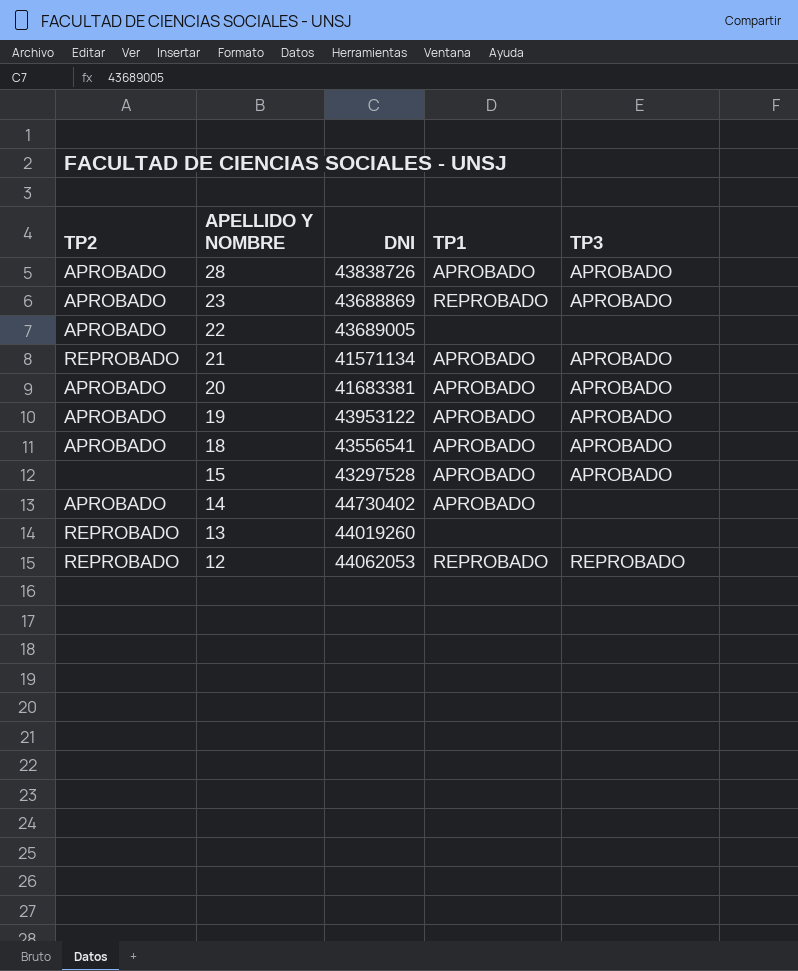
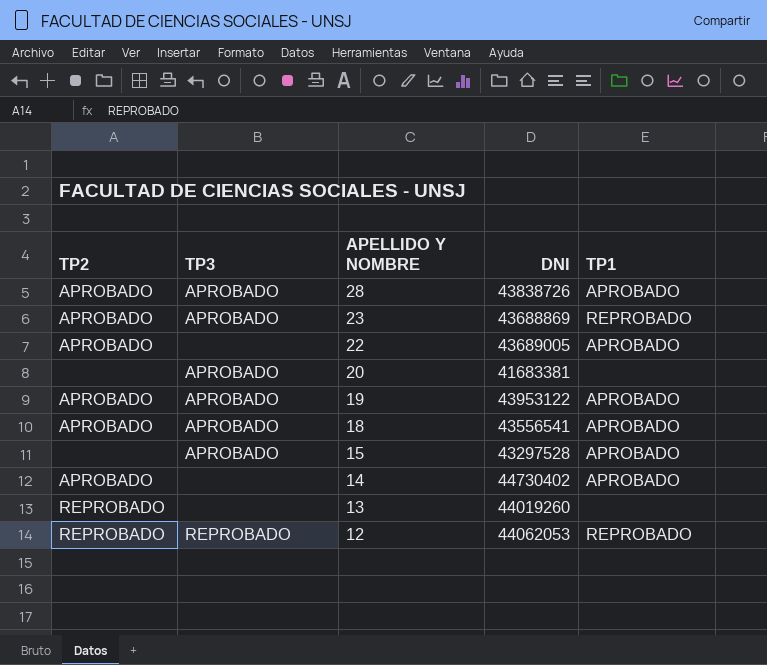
column TP3 | position: 5 -> 2
row 21: REPROBADO | 41571134 | APROBADO | APROBADO -> none
22 | TP1: none -> APROBADO
20 | TP2: APROBADO -> none
20 | TP1: APROBADO -> none

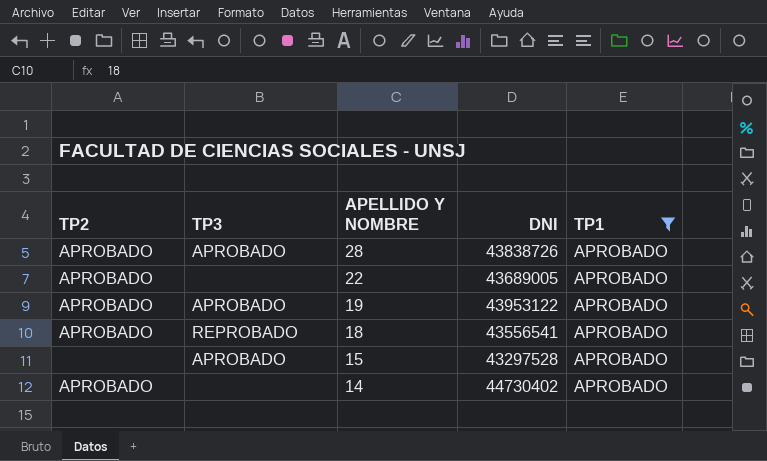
filter: none -> TP1 = APROBADO
18 | TP3: APROBADO -> REPROBADO

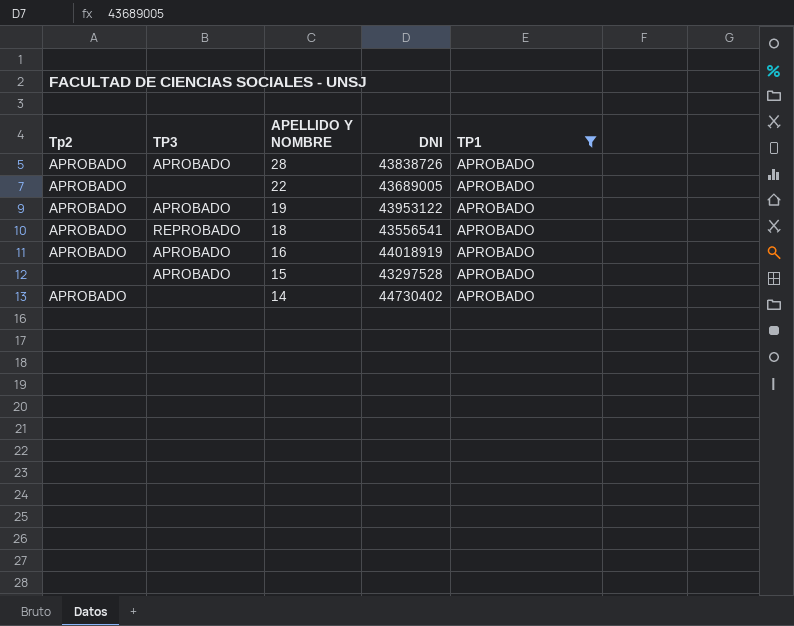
column name: TP2 -> Tp2
row 16: none -> APROBADO | APROBADO | 44018919 | APROBADO

